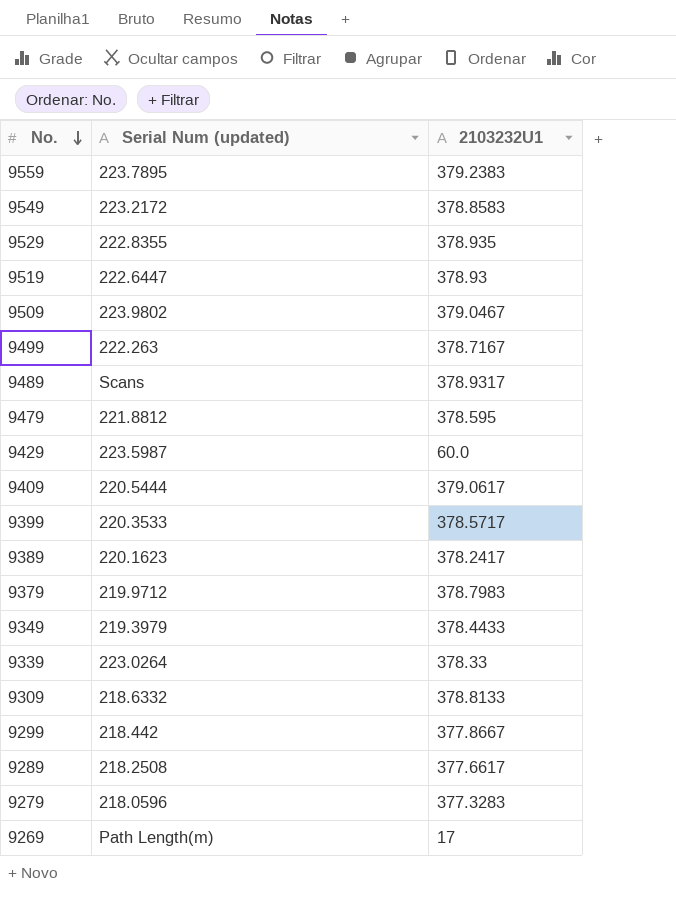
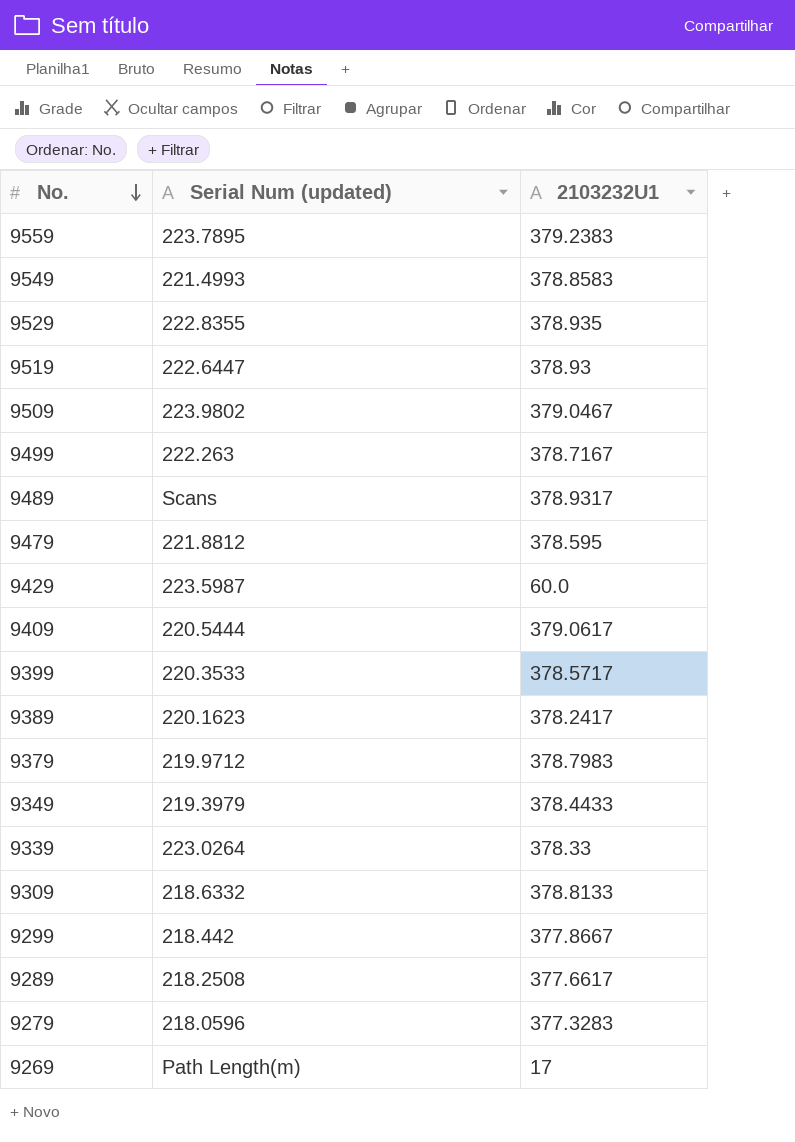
9549 | Serial Num (updated): 223.2172 -> 221.4993

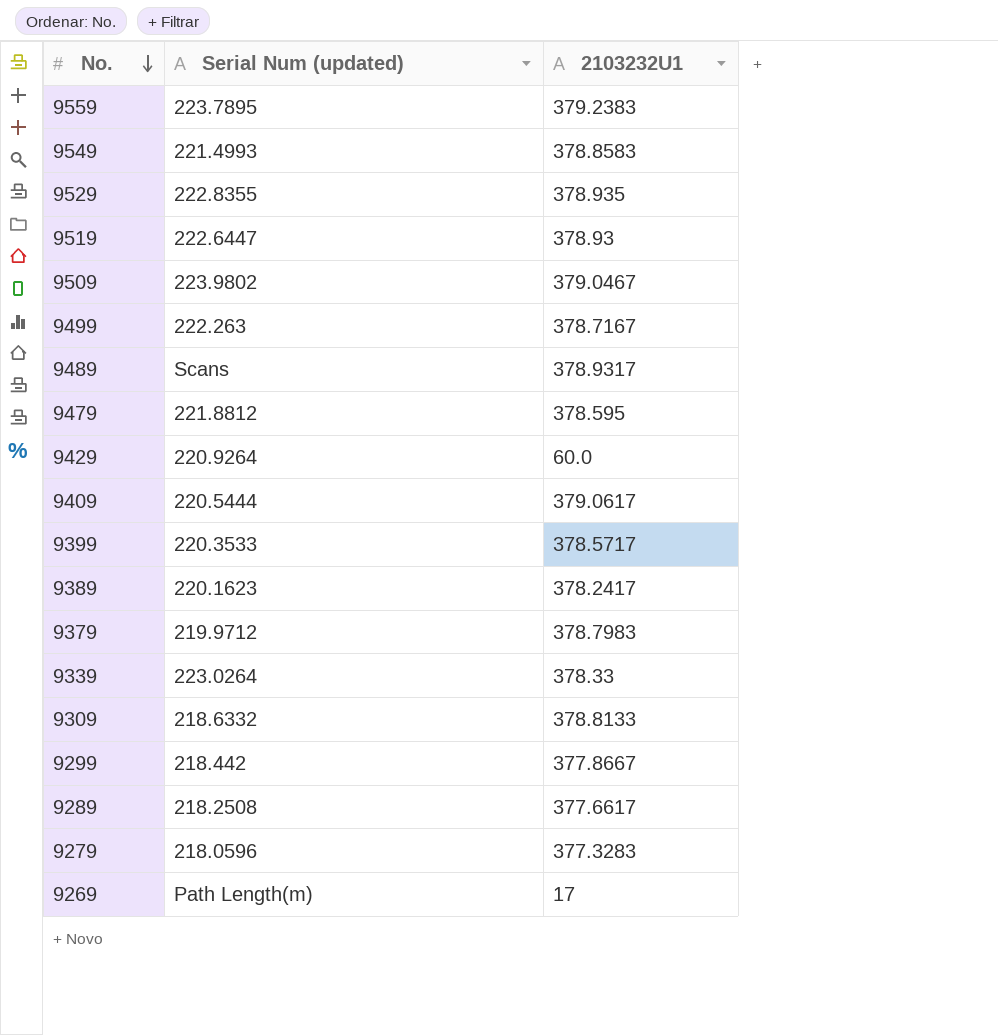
row 9349: 219.3979 | 378.4433 -> none
9429 | Serial Num (updated): 223.5987 -> 220.9264

